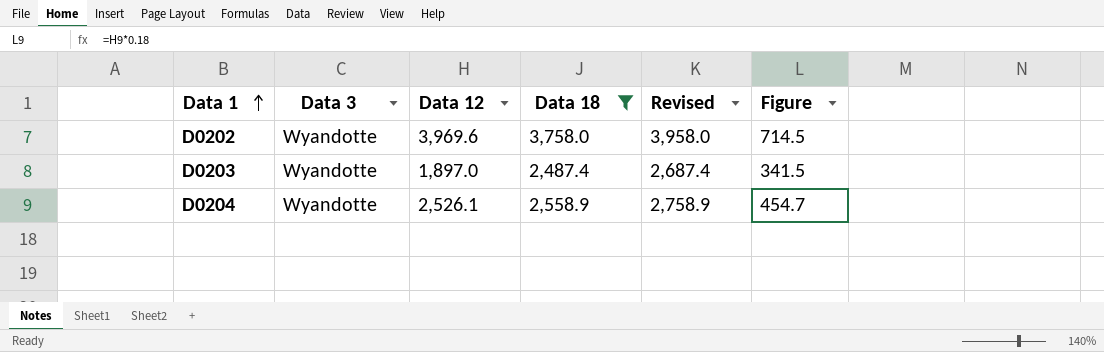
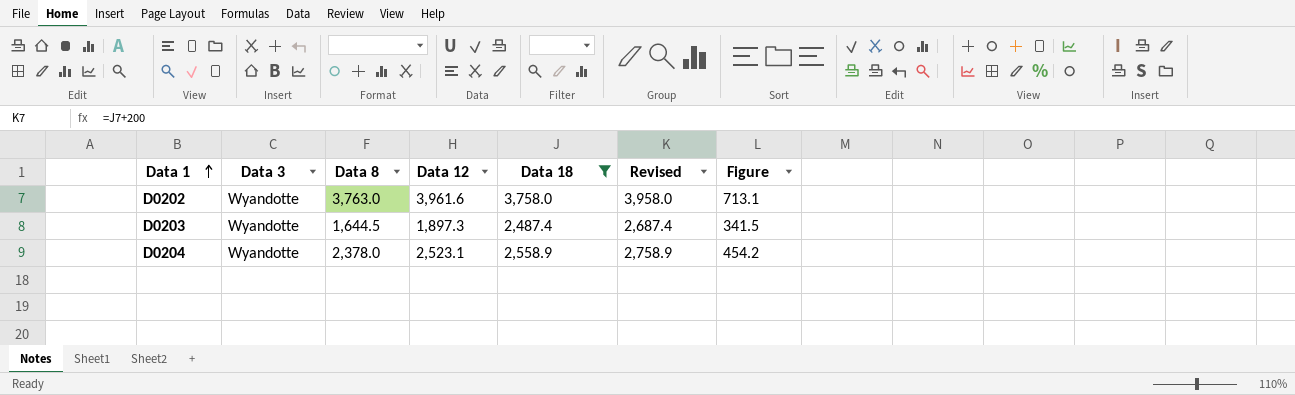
column Data 8 | position: none -> 3
D0202 | Data 12: 3,969.6 -> 3,961.6
D0202 | Figure: 714.5 -> 713.1
D0203 | Data 12: 1,897.0 -> 1,897.3
D0204 | Data 12: 2,526.1 -> 2,523.1
D0204 | Figure: 454.7 -> 454.2

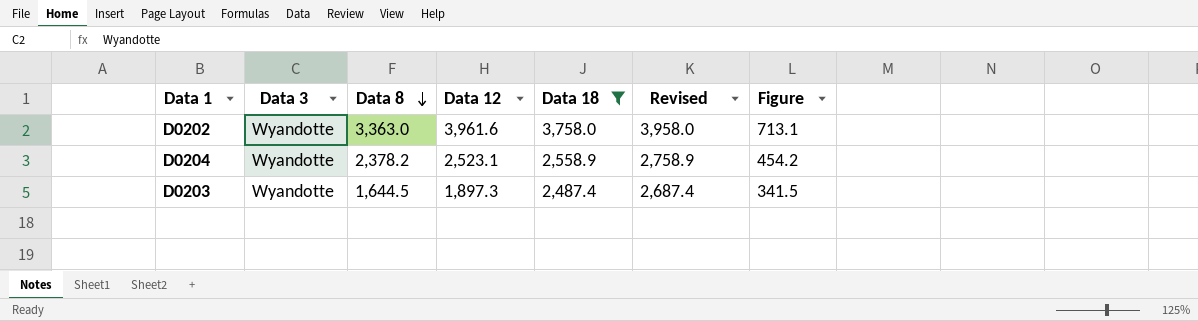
row order: Data 1 ascending -> Data 8 descending
D0202 | Data 8: 3,763.0 -> 3,363.0
D0204 | Data 8: 2,378.0 -> 2,378.2

